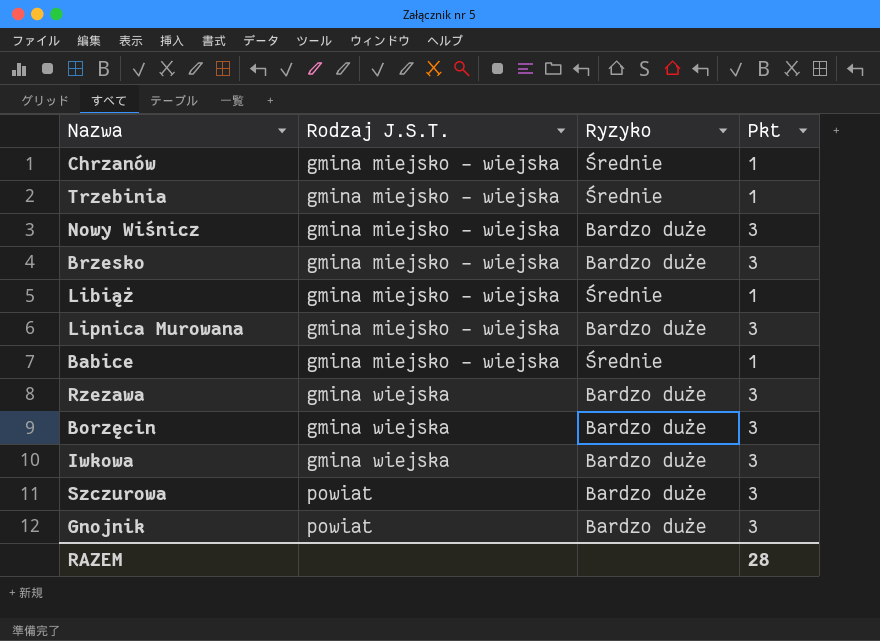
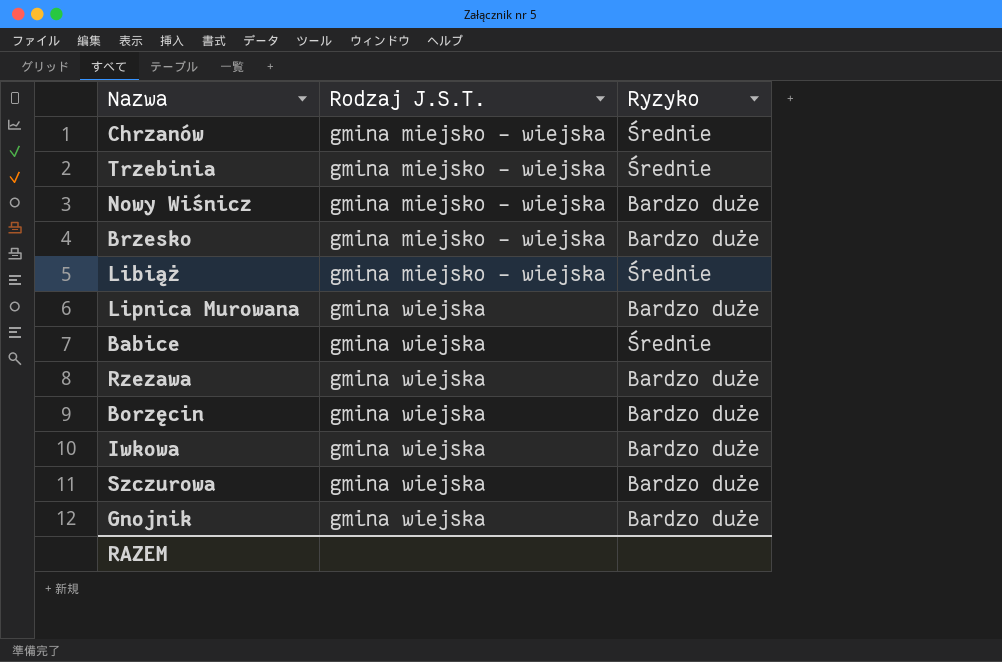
column Pkt | position: 4 -> none
Lipnica Murowana | Rodzaj J.S.T.: gmina miejsko - wiejska -> gmina wiejska
Babice | Rodzaj J.S.T.: gmina miejsko - wiejska -> gmina wiejska
Szczurowa | Rodzaj J.S.T.: powiat -> gmina wiejska
Gnojnik | Rodzaj J.S.T.: powiat -> gmina wiejska

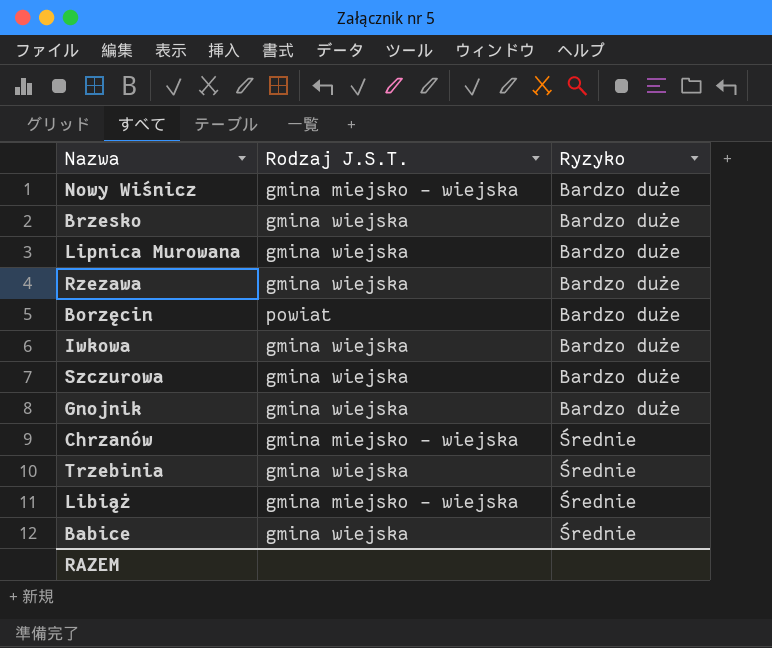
row order: Rodzaj J.S.T. ascending -> Ryzyko ascending
Brzesko | Rodzaj J.S.T.: gmina miejsko - wiejska -> gmina wiejska
Borzęcin | Rodzaj J.S.T.: gmina wiejska -> powiat
Trzebinia | Rodzaj J.S.T.: gmina miejsko - wiejska -> gmina wiejska

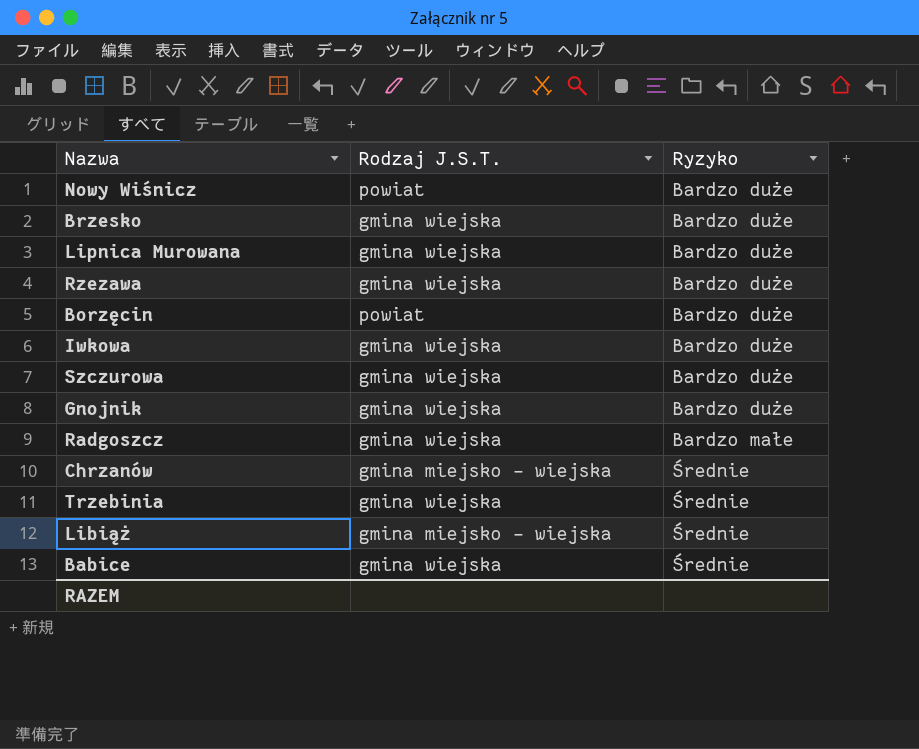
Nowy Wiśnicz | Rodzaj J.S.T.: gmina miejsko - wiejska -> powiat
row Radgoszcz: none -> gmina wiejska | Bardzo małe

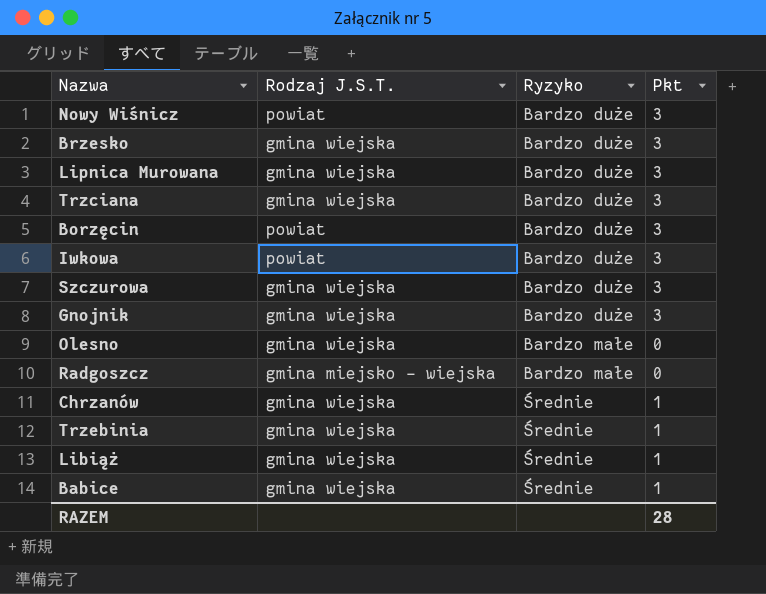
column Pkt | position: none -> 4
row Rzezawa: gmina wiejska | Bardzo duże -> none
row Trzciana: none -> gmina wiejska | Bardzo duże | 3
Iwkowa | Rodzaj J.S.T.: gmina wiejska -> powiat
row Olesno: none -> gmina wiejska | Bardzo małe | 0
Radgoszcz | Rodzaj J.S.T.: gmina wiejska -> gmina miejsko - wiejska
Chrzanów | Rodzaj J.S.T.: gmina miejsko - wiejska -> gmina wiejska
Libiąż | Rodzaj J.S.T.: gmina miejsko - wiejska -> gmina wiejska

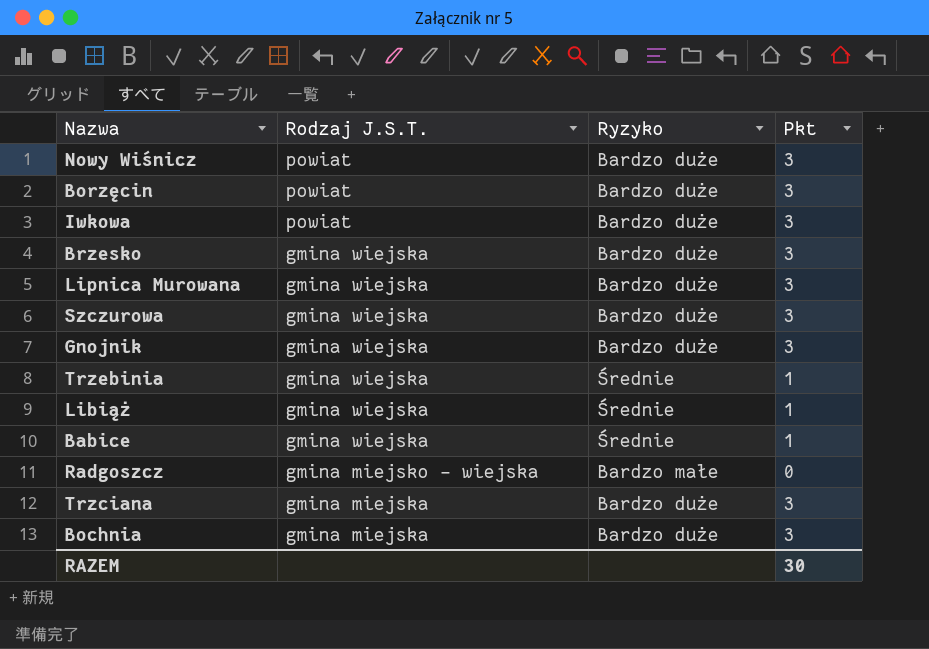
row order: Ryzyko ascending -> Rodzaj J.S.T. descending
row Olesno: gmina wiejska | Bardzo małe | 0 -> none
row Chrzanów: gmina wiejska | Średnie | 1 -> none
Trzciana | Rodzaj J.S.T.: gmina wiejska -> gmina miejska
row Bochnia: none -> gmina miejska | Bardzo duże | 3
RAZEM | Pkt: 28 -> 30

